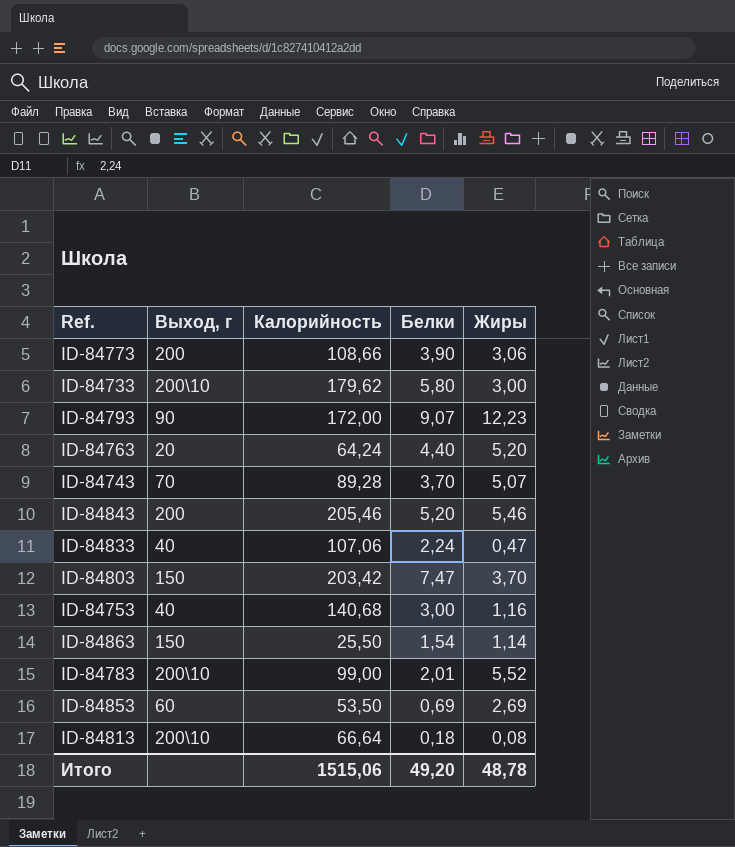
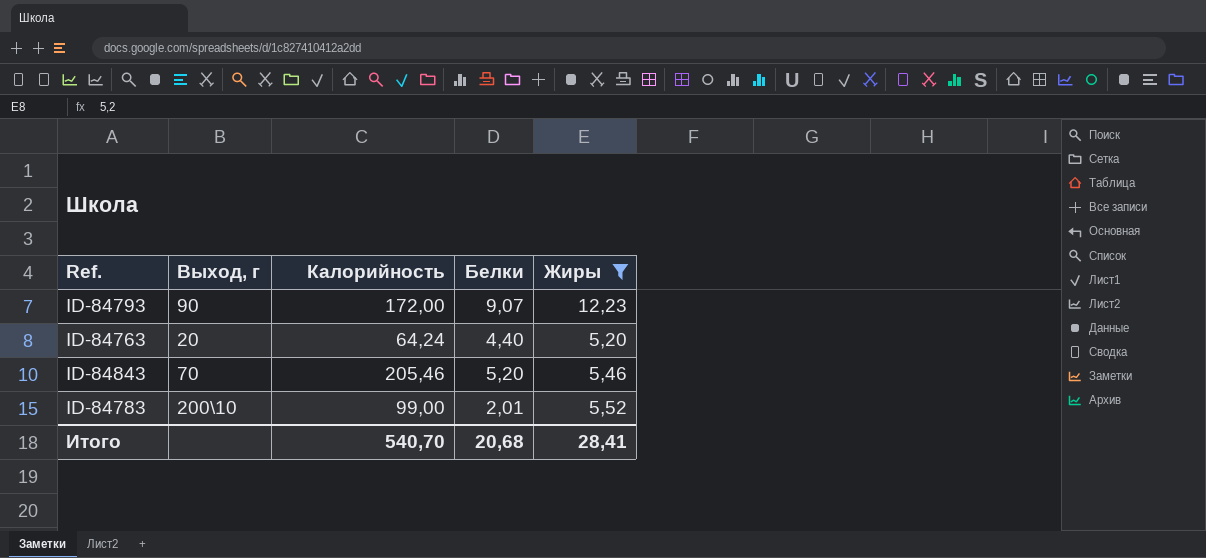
filter: none -> Жиры >= 5,20
ID-84843 | Выход, г: 200 -> 70
Итого | Калорийность: 1515,06 -> 540,70
Итого | Белки: 49,20 -> 20,68
Итого | Жиры: 48,78 -> 28,41

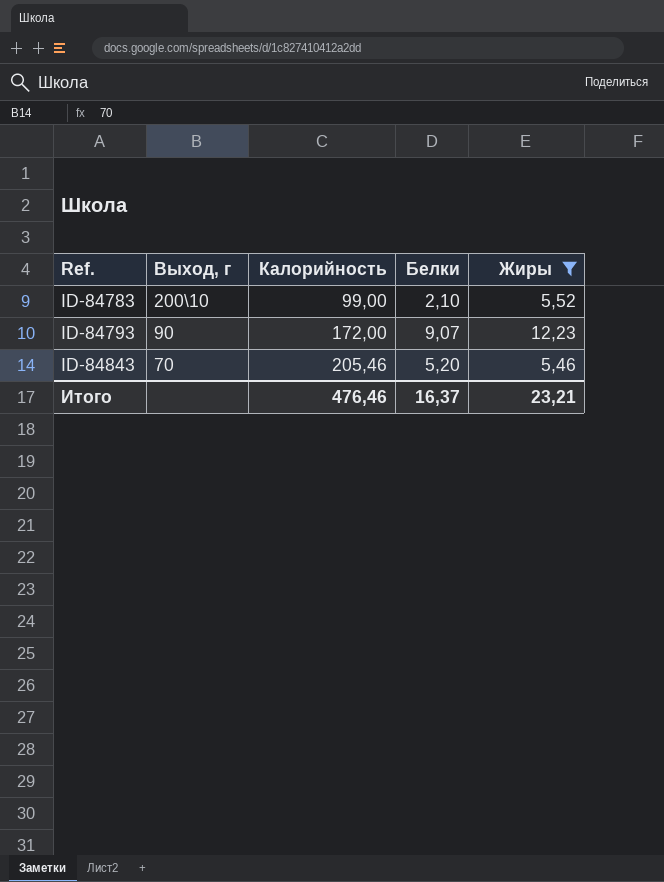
row order: none -> Ref. ascending
row ID-84763: 20 | 64,24 | 4,40 | 5,20 -> none
ID-84783 | Белки: 2,01 -> 2,10
Итого | Калорийность: 540,70 -> 476,46
Итого | Белки: 20,68 -> 16,37
Итого | Жиры: 28,41 -> 23,21

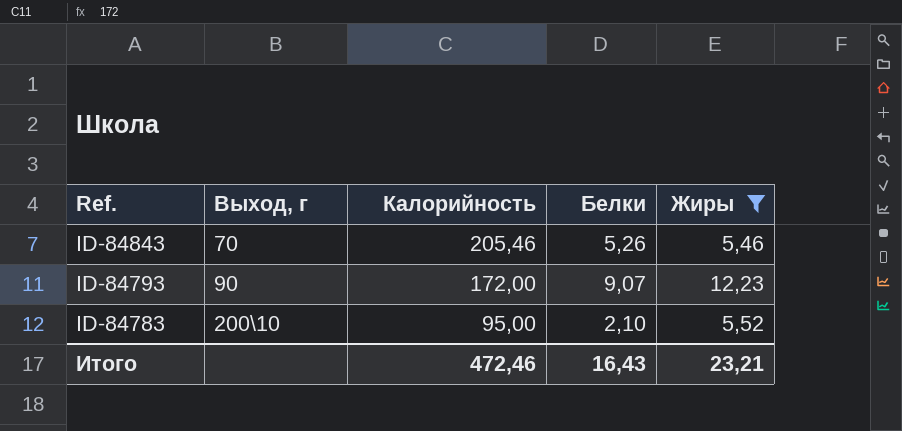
row order: Ref. ascending -> Ref. descending
ID-84843 | Белки: 5,20 -> 5,26
ID-84783 | Калорийность: 99,00 -> 95,00
Итого | Калорийность: 476,46 -> 472,46
Итого | Белки: 16,37 -> 16,43

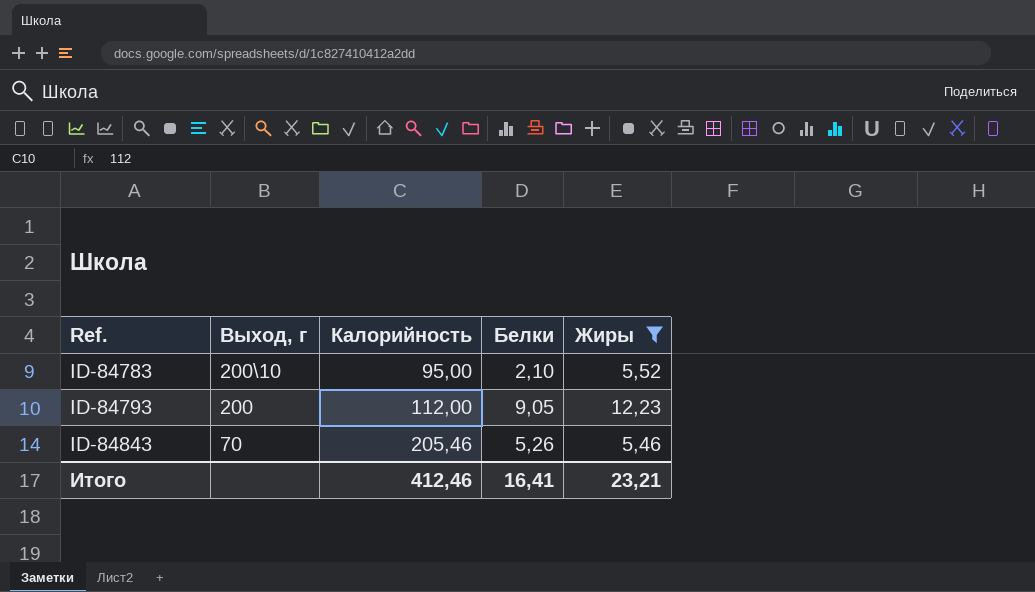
row order: Ref. descending -> Ref. ascending
ID-84793 | Выход, г: 90 -> 200
ID-84793 | Калорийность: 172,00 -> 112,00
ID-84793 | Белки: 9,07 -> 9,05
Итого | Калорийность: 472,46 -> 412,46
Итого | Белки: 16,43 -> 16,41

